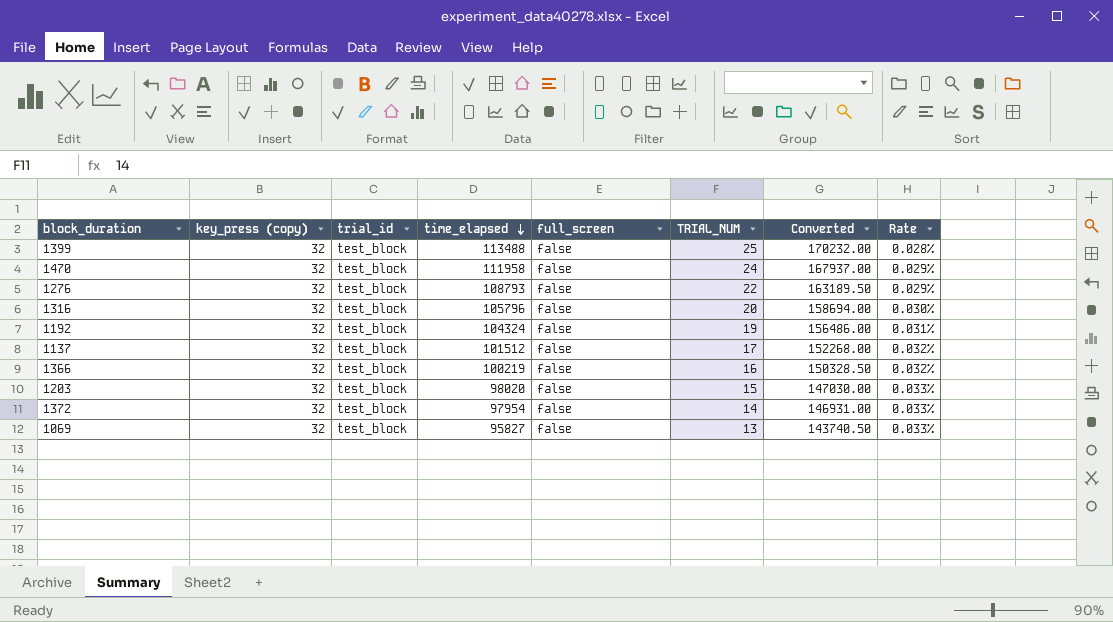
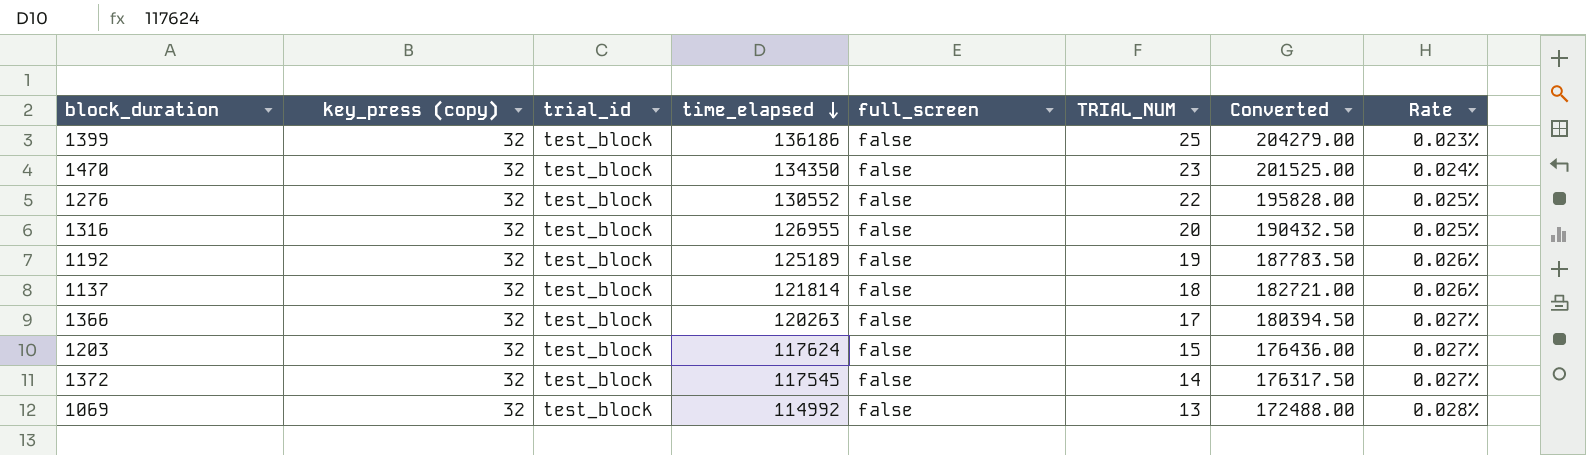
1399 | time_elapsed: 113488 -> 136186
1399 | Converted: 170232.00 -> 204279.00
1399 | Rate: 0.028% -> 0.023%
1470 | time_elapsed: 111958 -> 134350
1470 | TRIAL_NUM: 24 -> 23
1470 | Converted: 167937.00 -> 201525.00
1470 | Rate: 0.029% -> 0.024%
1276 | time_elapsed: 108793 -> 130552
1276 | Converted: 163189.50 -> 195828.00
1276 | Rate: 0.029% -> 0.025%
1316 | time_elapsed: 105796 -> 126955
1316 | Converted: 158694.00 -> 190432.50
1316 | Rate: 0.030% -> 0.025%
1192 | time_elapsed: 104324 -> 125189
1192 | Converted: 156486.00 -> 187783.50
1192 | Rate: 0.031% -> 0.026%
1137 | time_elapsed: 101512 -> 121814
1137 | TRIAL_NUM: 17 -> 18
1137 | Converted: 152268.00 -> 182721.00
1137 | Rate: 0.032% -> 0.026%
1366 | time_elapsed: 100219 -> 120263
1366 | TRIAL_NUM: 16 -> 17
1366 | Converted: 150328.50 -> 180394.50
1366 | Rate: 0.032% -> 0.027%
1203 | time_elapsed: 98020 -> 117624
1203 | Converted: 147030.00 -> 176436.00
1203 | Rate: 0.033% -> 0.027%
1372 | time_elapsed: 97954 -> 117545
1372 | Converted: 146931.00 -> 176317.50
1372 | Rate: 0.033% -> 0.027%
1069 | time_elapsed: 95827 -> 114992
1069 | Converted: 143740.50 -> 172488.00
1069 | Rate: 0.033% -> 0.028%

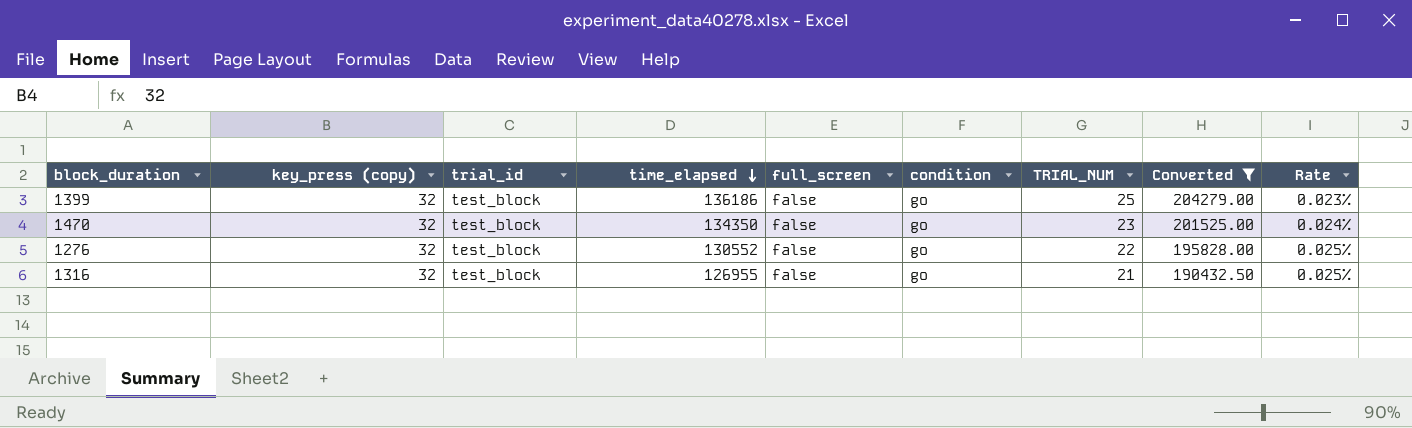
filter: none -> Converted >= 190432.50
column condition | position: none -> 6
1316 | TRIAL_NUM: 20 -> 21

